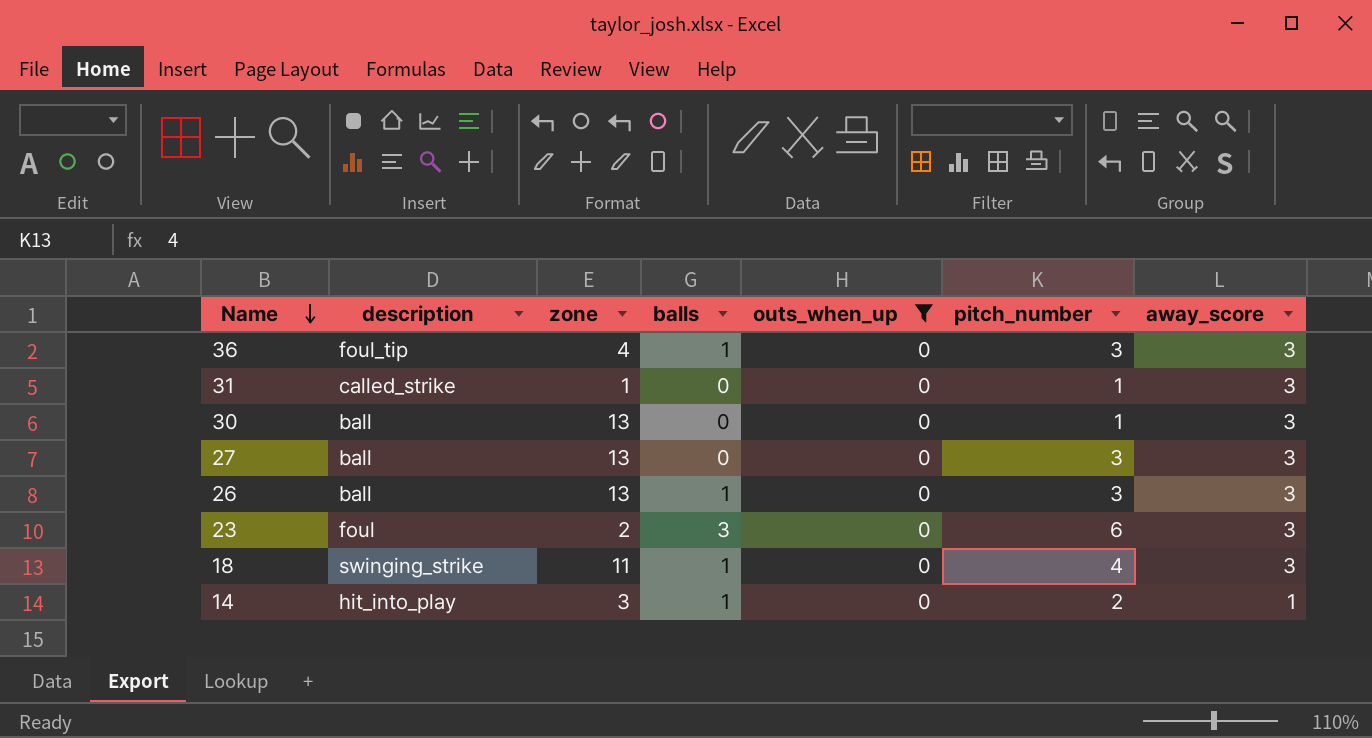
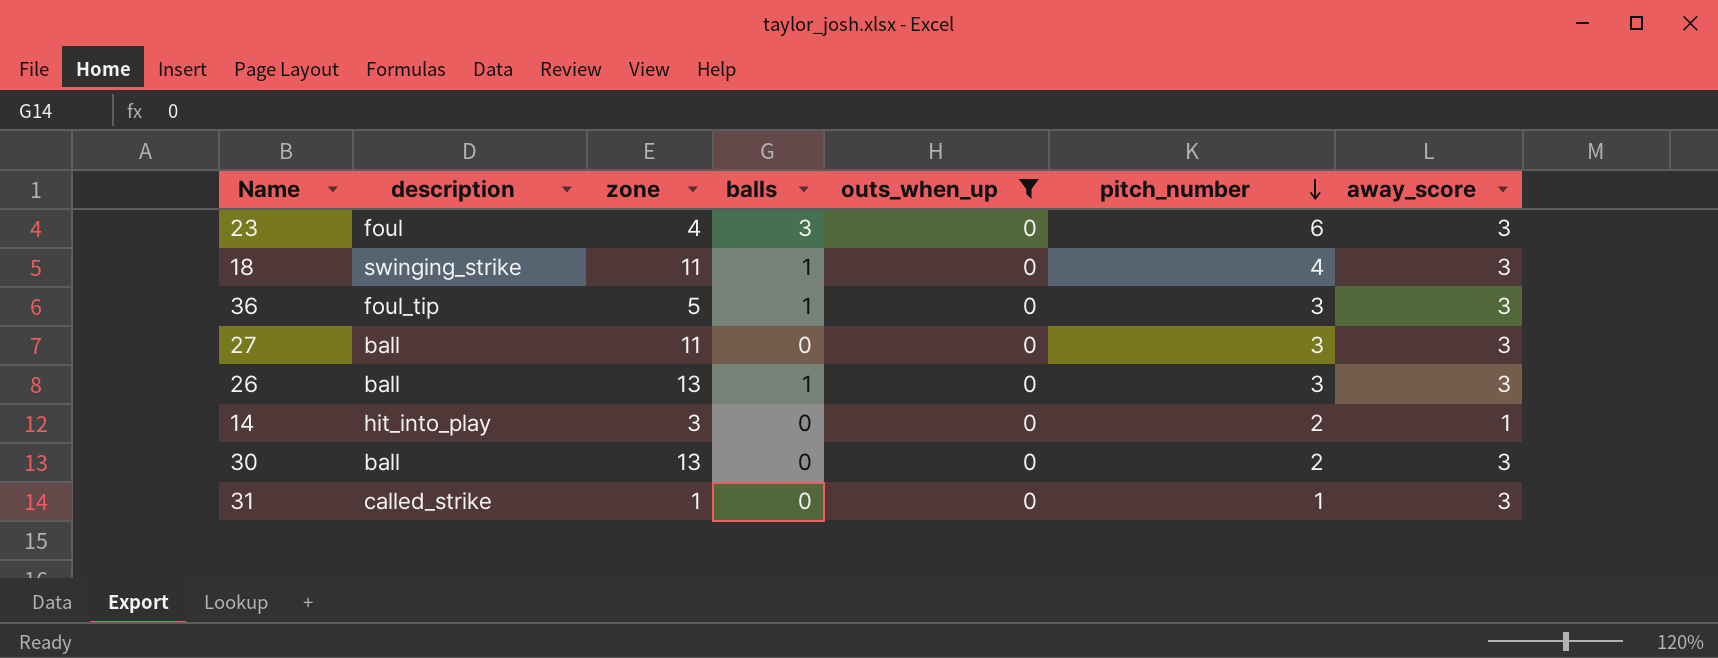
row order: Name descending -> pitch_number descending
23 | zone: 2 -> 4
36 | zone: 4 -> 5
27 | zone: 13 -> 11
14 | balls: 1 -> 0
30 | pitch_number: 1 -> 2

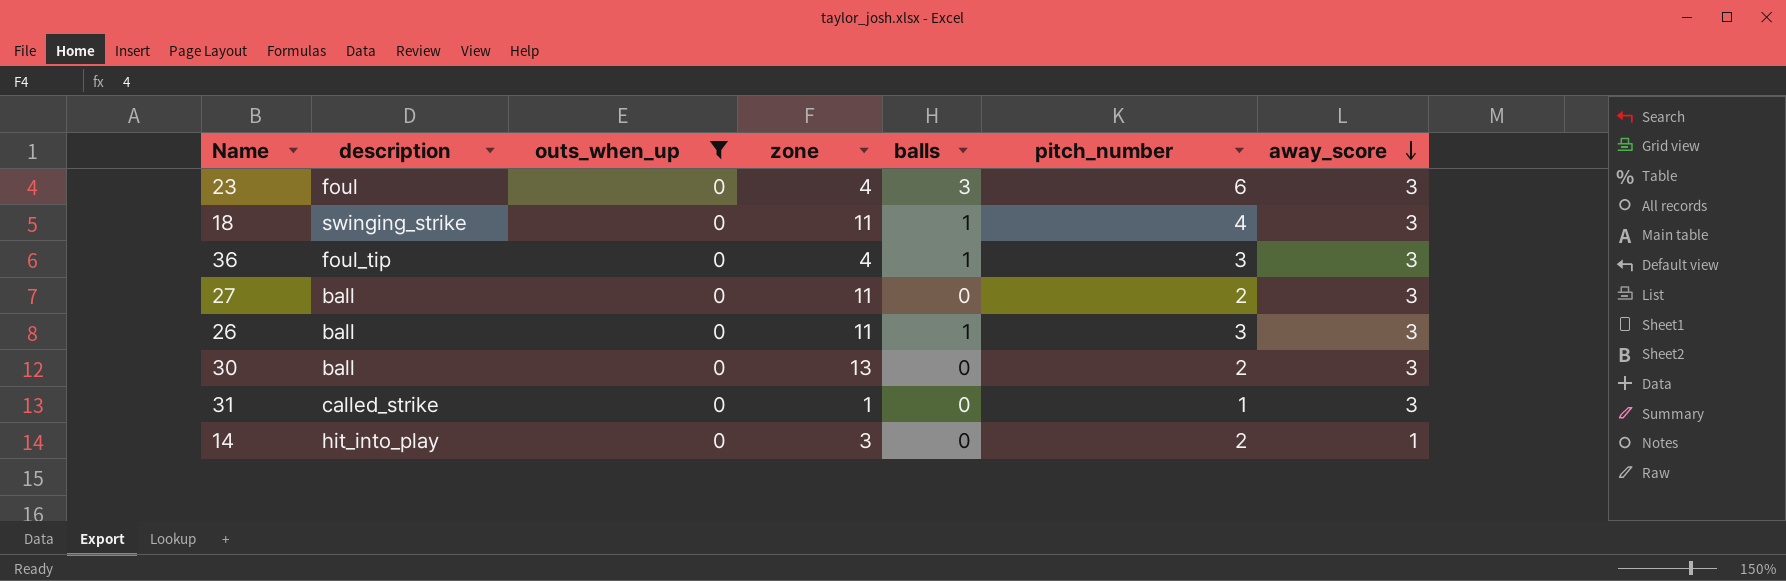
row order: pitch_number descending -> away_score descending
column outs_when_up | position: 5 -> 3
36 | zone: 5 -> 4
27 | pitch_number: 3 -> 2
26 | zone: 13 -> 11

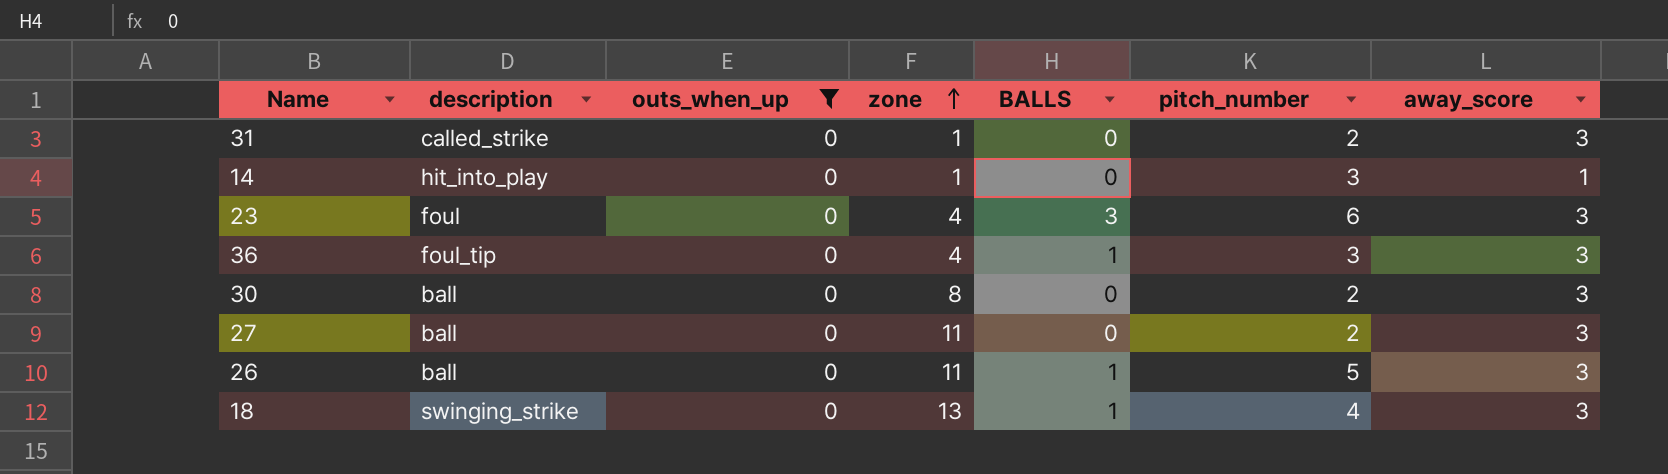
row order: away_score descending -> zone ascending
column name: balls -> BALLS
31 | pitch_number: 1 -> 2
14 | zone: 3 -> 1
14 | pitch_number: 2 -> 3
30 | zone: 13 -> 8
26 | pitch_number: 3 -> 5
18 | zone: 11 -> 13

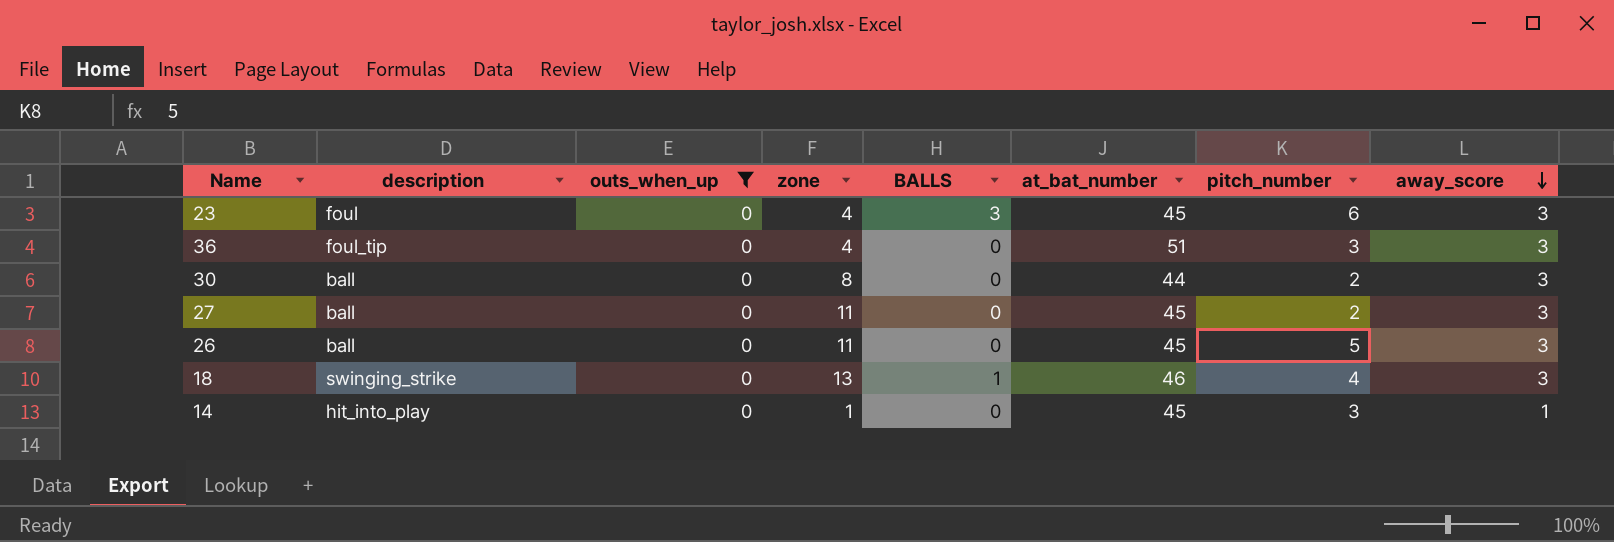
row order: zone ascending -> away_score descending
column at_bat_number | position: none -> 6
row 31: called_strike | 0 | 1 | 0 | 2 | 3 -> none
36 | BALLS: 1 -> 0
26 | BALLS: 1 -> 0

